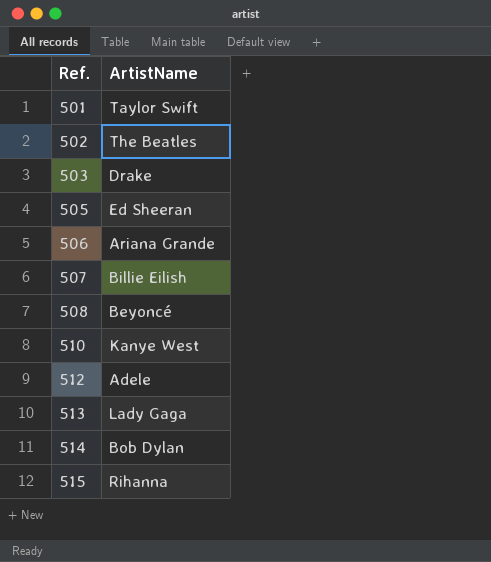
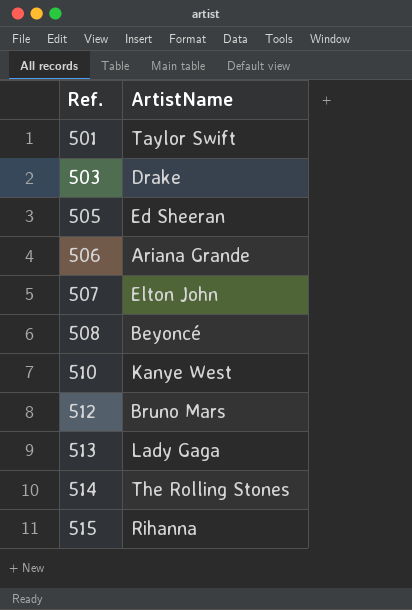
row 502: The Beatles -> none
507 | ArtistName: Billie Eilish -> Elton John
512 | ArtistName: Adele -> Bruno Mars
514 | ArtistName: Bob Dylan -> The Rolling Stones

